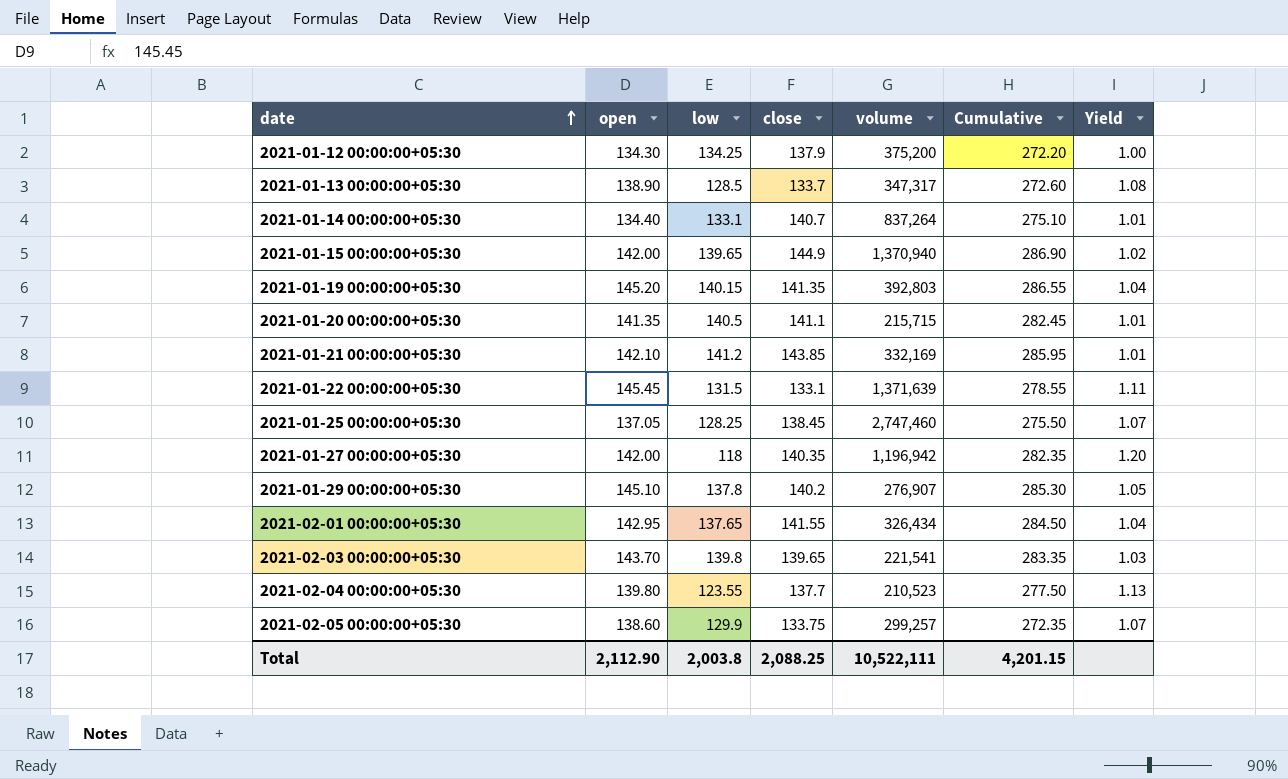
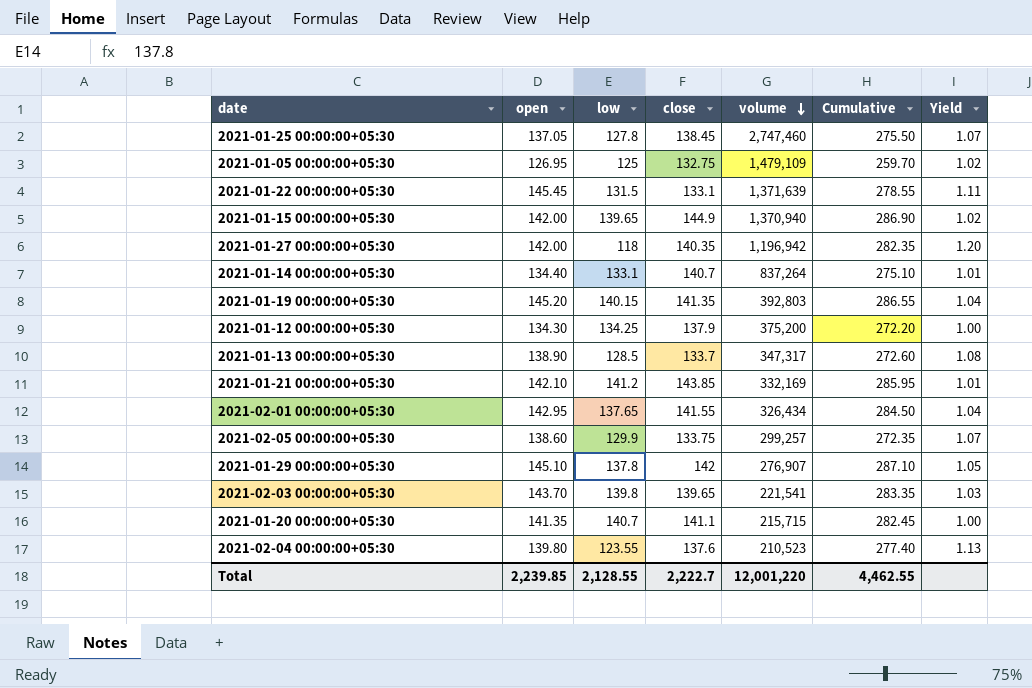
row order: date ascending -> volume descending
2021-01-25 00:00:00+05:30 | low: 128.25 -> 127.8
row 2021-01-05 00:00:00+05:30: none -> 126.95 | 125 | 132.75 | 1,479,109 | 259.70 | 1.02
2021-01-29 00:00:00+05:30 | close: 140.2 -> 142
2021-01-29 00:00:00+05:30 | Cumulative: 285.30 -> 287.10
2021-01-20 00:00:00+05:30 | low: 140.5 -> 140.7
2021-01-20 00:00:00+05:30 | Yield: 1.01 -> 1.00
2021-02-04 00:00:00+05:30 | close: 137.7 -> 137.6
2021-02-04 00:00:00+05:30 | Cumulative: 277.50 -> 277.40
Total | open: 2,112.90 -> 2,239.85
Total | low: 2,003.8 -> 2,128.55
Total | close: 2,088.25 -> 2,222.7
Total | volume: 10,522,111 -> 12,001,220
Total | Cumulative: 4,201.15 -> 4,462.55

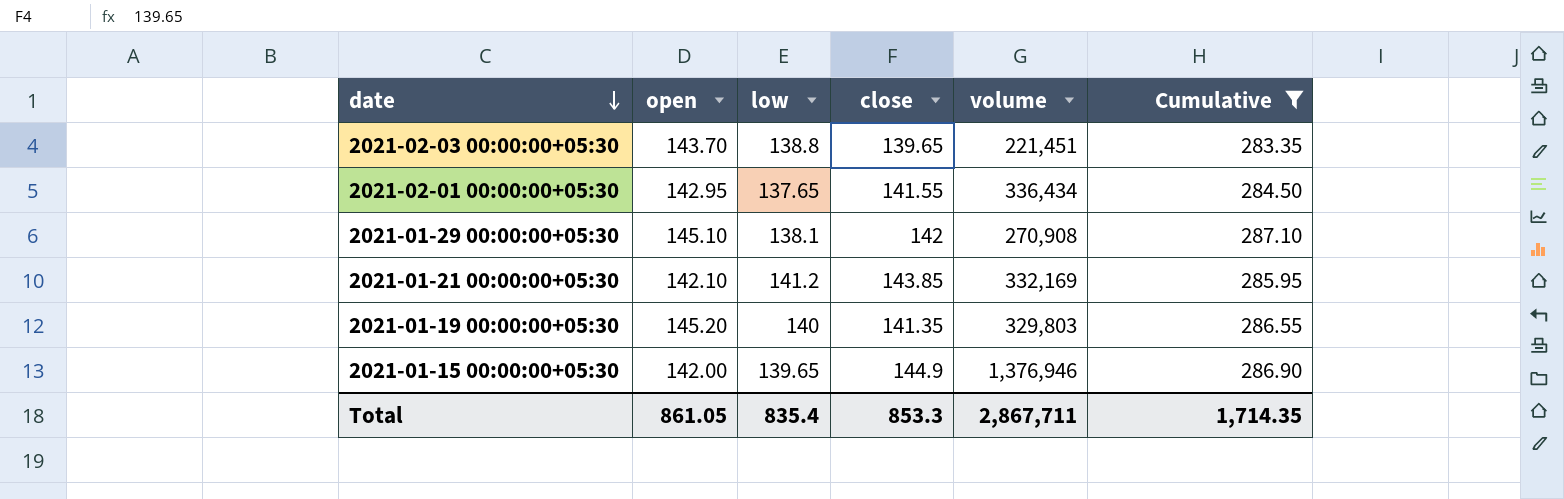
filter: none -> Cumulative >= 283.35
row order: volume descending -> date descending
column Yield | formula: [open] / [low] -> none
2021-02-03 00:00:00+05:30 | low: 139.8 -> 138.8
2021-02-03 00:00:00+05:30 | volume: 221,541 -> 221,451
2021-02-01 00:00:00+05:30 | volume: 326,434 -> 336,434
2021-01-29 00:00:00+05:30 | low: 137.8 -> 138.1
2021-01-29 00:00:00+05:30 | volume: 276,907 -> 270,908
2021-01-19 00:00:00+05:30 | low: 140.15 -> 140
2021-01-19 00:00:00+05:30 | volume: 392,803 -> 329,803
2021-01-15 00:00:00+05:30 | volume: 1,370,940 -> 1,376,946
Total | open: 2,239.85 -> 861.05
Total | low: 2,128.55 -> 835.4
Total | close: 2,222.7 -> 853.3
Total | volume: 12,001,220 -> 2,867,711
Total | Cumulative: 4,462.55 -> 1,714.35

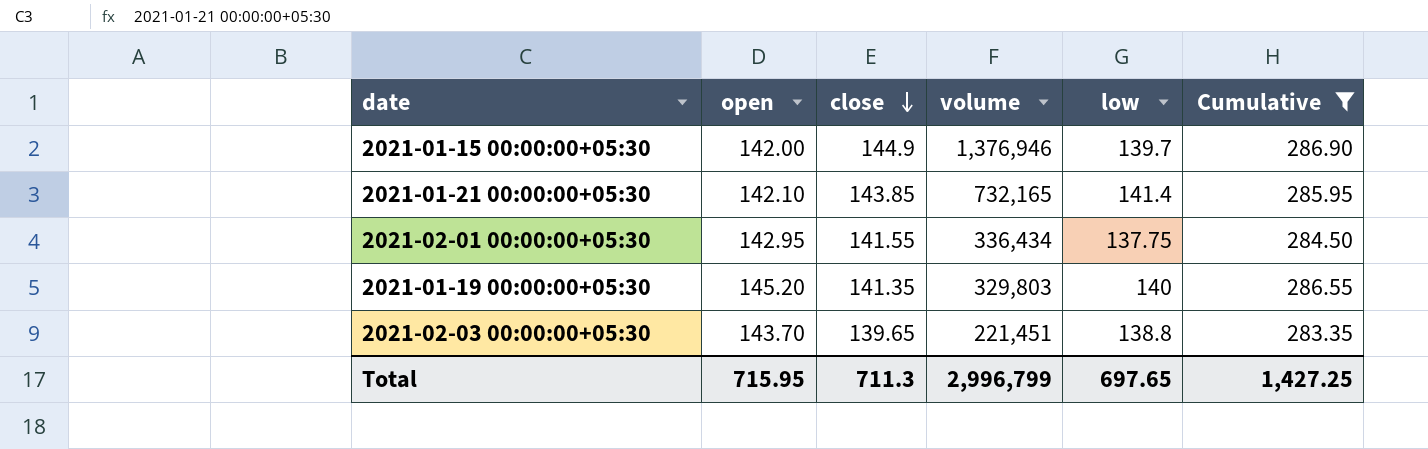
row order: date descending -> close descending
column low | position: 3 -> 5
row 2021-01-29 00:00:00+05:30: 145.10 | 138.1 | 142 | 270,908 | 287.10 -> none
2021-01-15 00:00:00+05:30 | low: 139.65 -> 139.7
2021-01-21 00:00:00+05:30 | volume: 332,169 -> 732,165
2021-01-21 00:00:00+05:30 | low: 141.2 -> 141.4
2021-02-01 00:00:00+05:30 | low: 137.65 -> 137.75
Total | open: 861.05 -> 715.95
Total | close: 853.3 -> 711.3
Total | volume: 2,867,711 -> 2,996,799
Total | low: 835.4 -> 697.65
Total | Cumulative: 1,714.35 -> 1,427.25

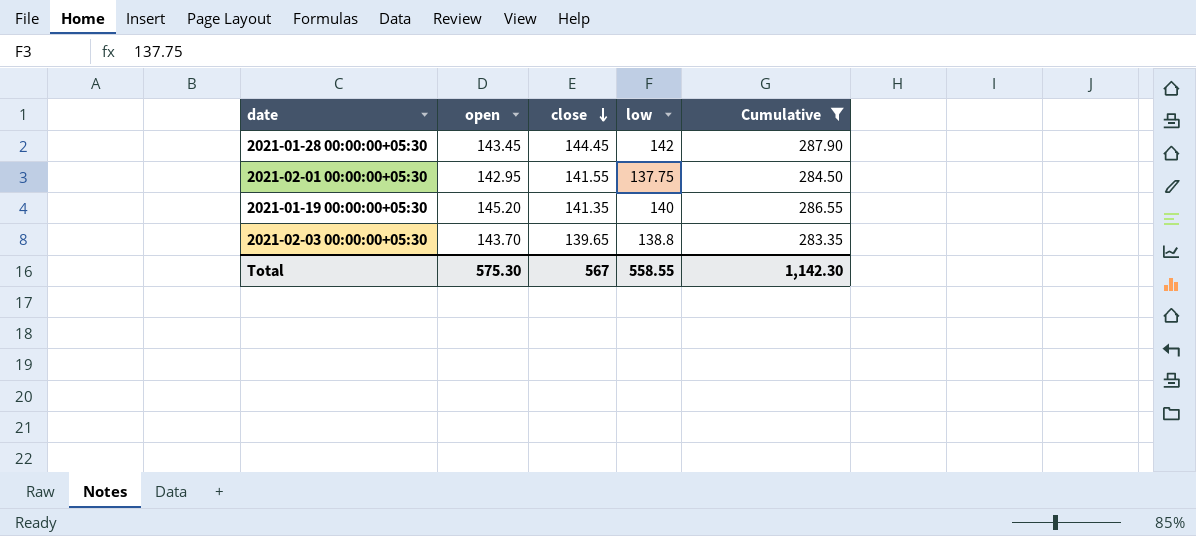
column volume | position: 4 -> none
row 2021-01-15 00:00:00+05:30: 142.00 | 144.9 | 1,376,946 | 139.7 | 286.90 -> none
row 2021-01-21 00:00:00+05:30: 142.10 | 143.85 | 732,165 | 141.4 | 285.95 -> none
row 2021-01-28 00:00:00+05:30: none -> 143.45 | 144.45 | 142 | 287.90
Total | open: 715.95 -> 575.30
Total | close: 711.3 -> 567
Total | low: 697.65 -> 558.55
Total | Cumulative: 1,427.25 -> 1,142.30

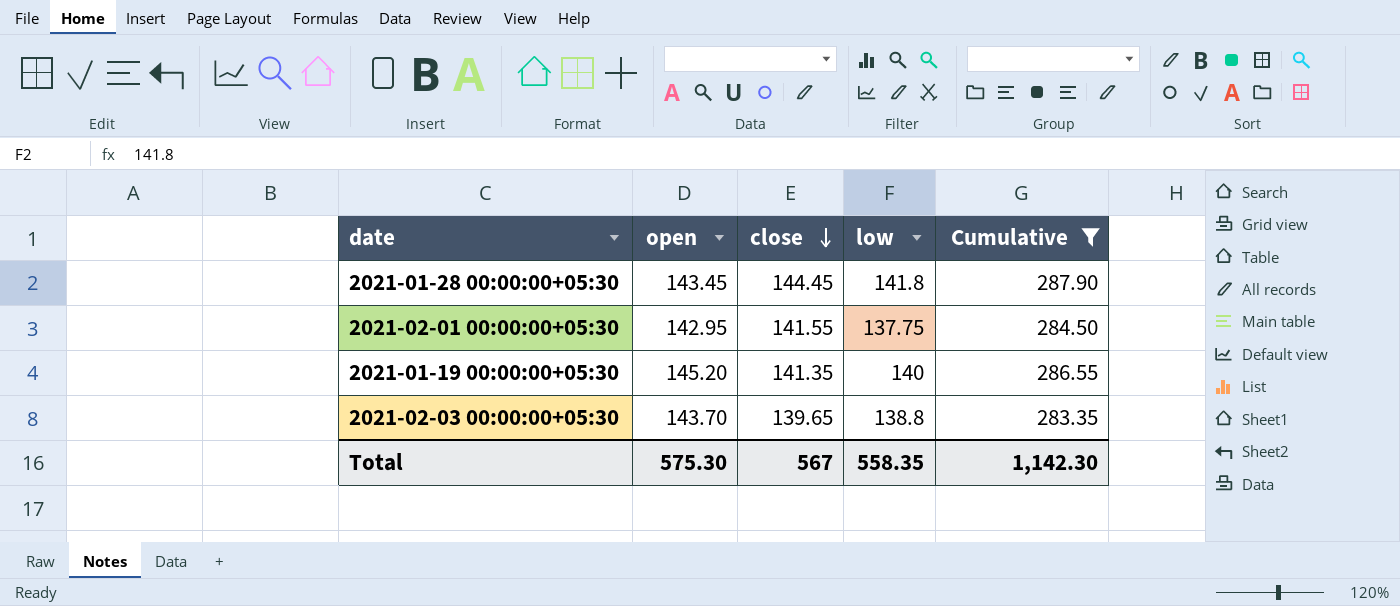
2021-01-28 00:00:00+05:30 | low: 142 -> 141.8
Total | low: 558.55 -> 558.35

